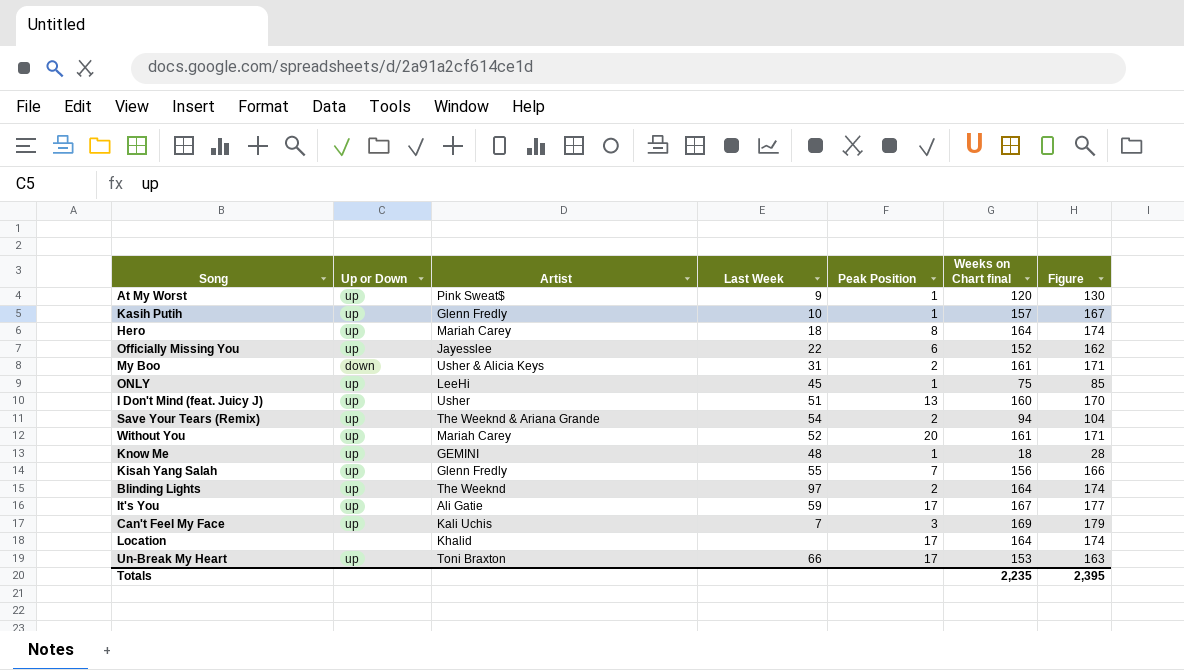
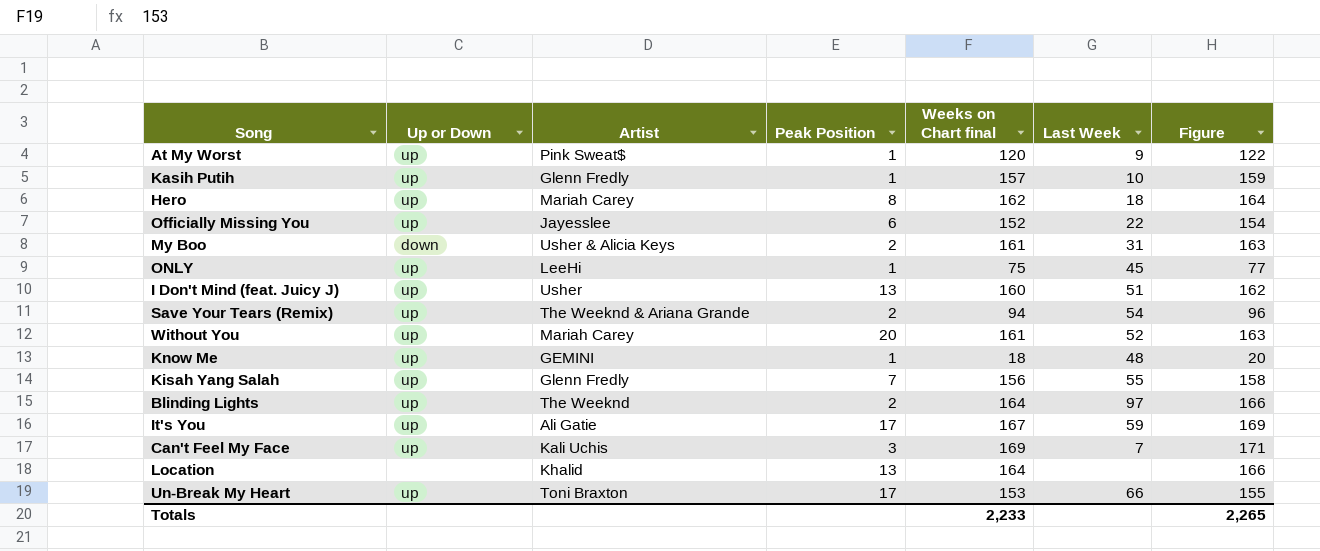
column Last Week | position: 4 -> 6
column Figure | formula: [Weeks on Chart final] + 10 -> [Weeks on Chart final] + 2
Hero | Weeks on Chart final: 164 -> 162
Location | Peak Position: 17 -> 13
Totals | Weeks on Chart final: 2,235 -> 2,233
Totals | Figure: 2,395 -> 2,265

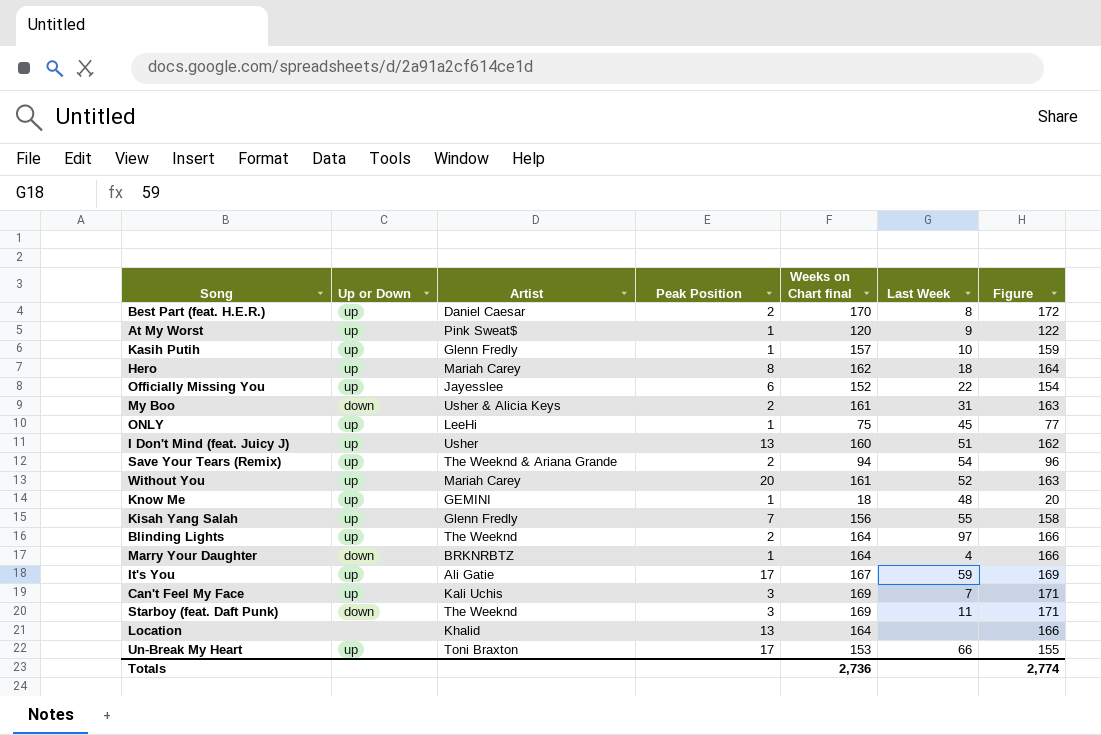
row Best Part (feat. H.E.R.): none -> up | Daniel Caesar | 2 | 170 | 8 | 172
row Marry Your Daughter: none -> down | BRKNRBTZ | 1 | 164 | 4 | 166
row Starboy (feat. Daft Punk): none -> down | The Weeknd | 3 | 169 | 11 | 171
Totals | Weeks on Chart final: 2,233 -> 2,736
Totals | Figure: 2,265 -> 2,774

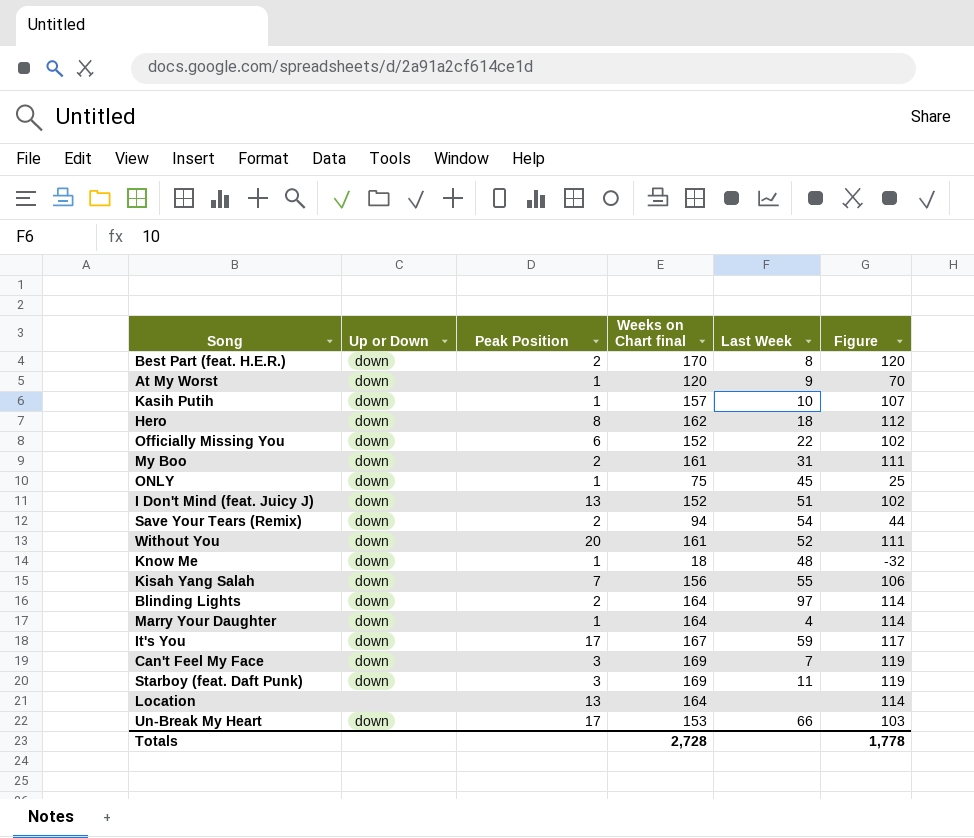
column Artist | position: 3 -> none
column Figure | formula: [Weeks on Chart final] + 2 -> [Weeks on Chart final] - 50
Best Part (feat. H.E.R.) | Up or Down: up -> down
At My Worst | Up or Down: up -> down
Kasih Putih | Up or Down: up -> down
Hero | Up or Down: up -> down
Officially Missing You | Up or Down: up -> down
ONLY | Up or Down: up -> down
I Don't Mind (feat. Juicy J) | Up or Down: up -> down
I Don't Mind (feat. Juicy J) | Weeks on Chart final: 160 -> 152
Save Your Tears (Remix) | Up or Down: up -> down
Without You | Up or Down: up -> down
Know Me | Up or Down: up -> down
Kisah Yang Salah | Up or Down: up -> down
Blinding Lights | Up or Down: up -> down
It's You | Up or Down: up -> down
Can't Feel My Face | Up or Down: up -> down
Un-Break My Heart | Up or Down: up -> down
Totals | Weeks on Chart final: 2,736 -> 2,728
Totals | Figure: 2,774 -> 1,778

